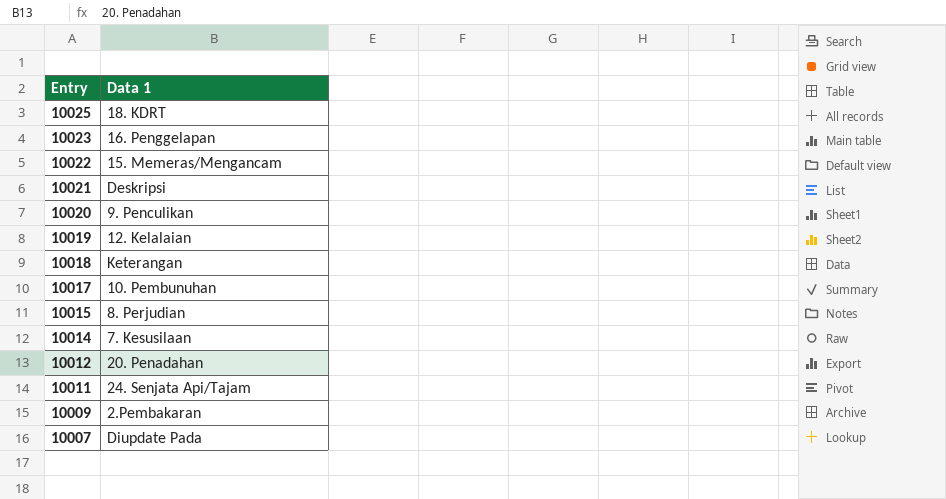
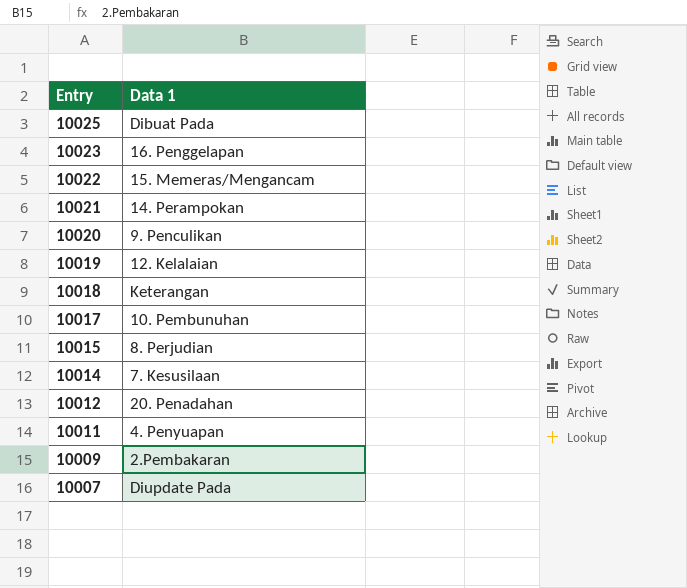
10025 | Data 1: 18. KDRT -> Dibuat Pada
10021 | Data 1: Deskripsi -> 14. Perampokan
10011 | Data 1: 24. Senjata Api/Tajam -> 4. Penyuapan

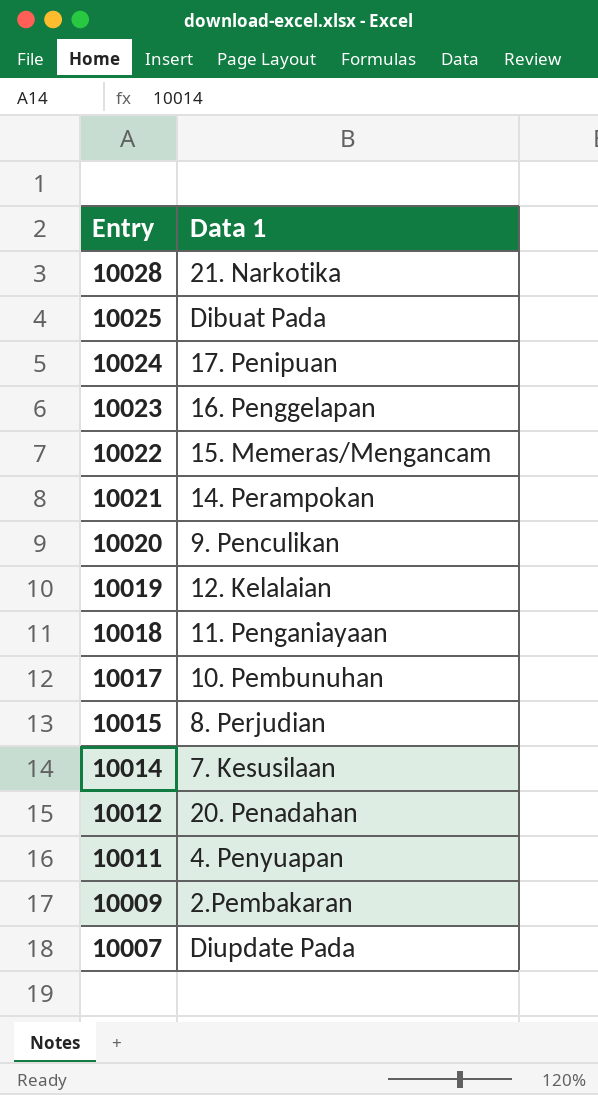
row 10028: none -> 21. Narkotika
row 10024: none -> 17. Penipuan
10018 | Data 1: Keterangan -> 11. Penganiayaan

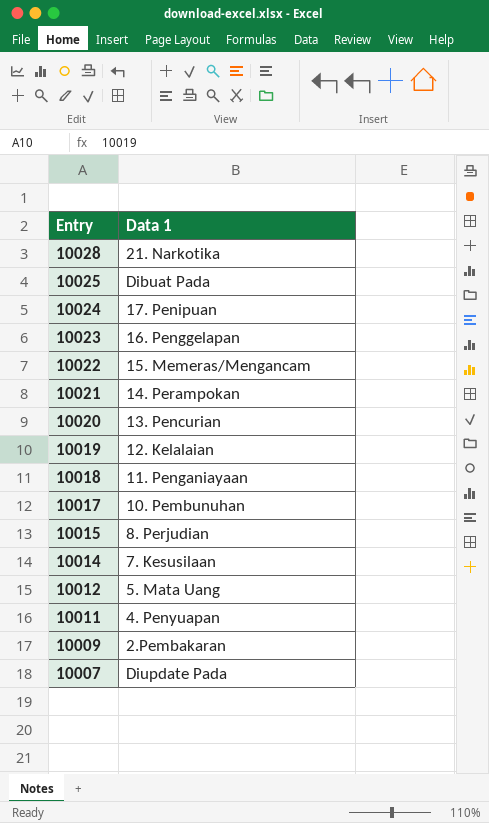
10020 | Data 1: 9. Penculikan -> 13. Pencurian
10012 | Data 1: 20. Penadahan -> 5. Mata Uang

